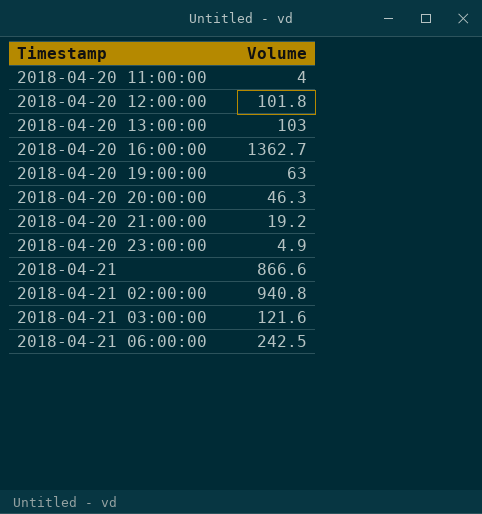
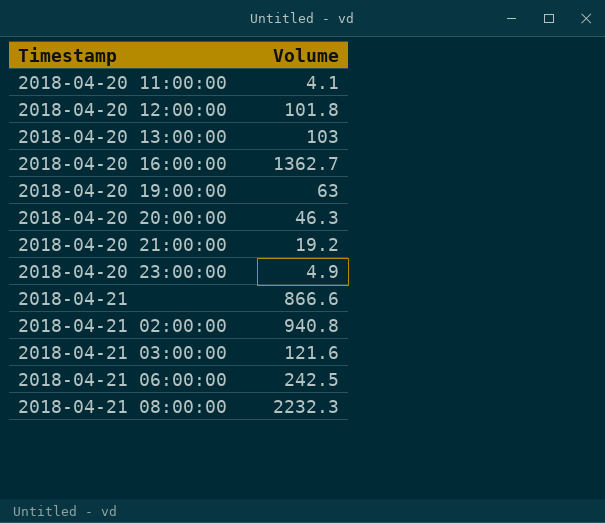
2018-04-20 11:00:00 | Volume: 4 -> 4.1
row 2018-04-21 08:00:00: none -> 2232.3

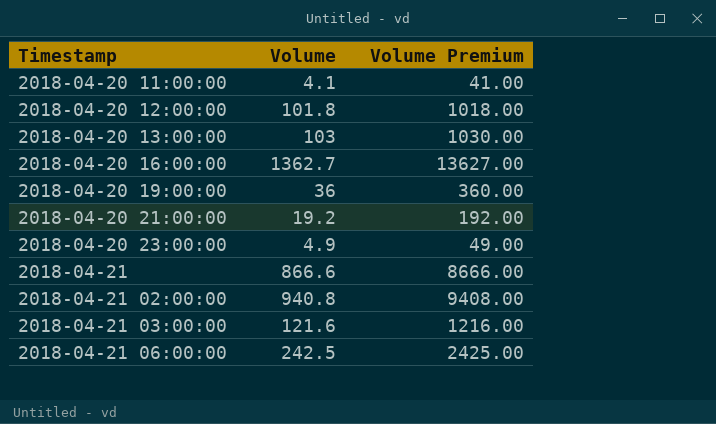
column Volume Premium | formula: none -> [Volume] * 10
row 2018-04-20 20:00:00: 46.3 -> none
row 2018-04-21 08:00:00: 2232.3 -> none
2018-04-20 19:00:00 | Volume: 63 -> 36

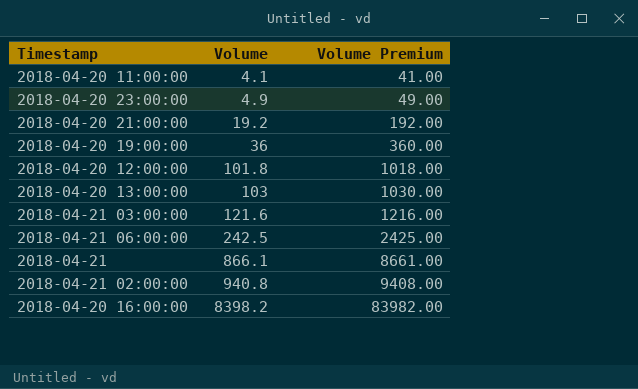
row order: Timestamp ascending -> Volume ascending
2018-04-21 | Volume: 866.6 -> 866.1
2018-04-21 | Volume Premium: 8666.00 -> 8661.00
2018-04-20 16:00:00 | Volume: 1362.7 -> 8398.2
2018-04-20 16:00:00 | Volume Premium: 13627.00 -> 83982.00

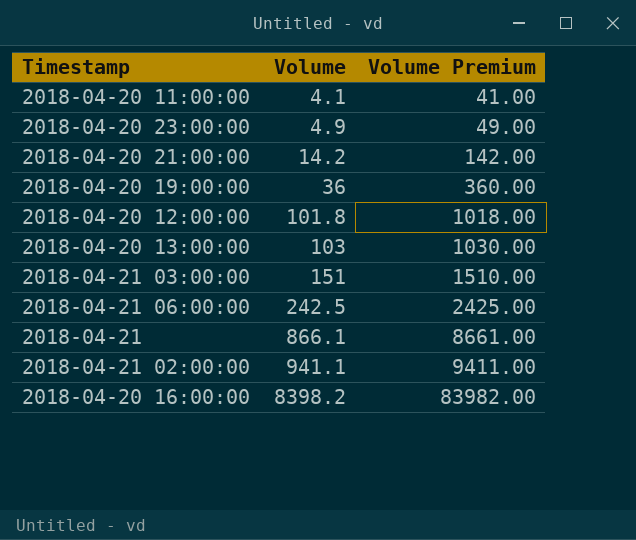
2018-04-20 21:00:00 | Volume: 19.2 -> 14.2
2018-04-20 21:00:00 | Volume Premium: 192.00 -> 142.00
2018-04-21 03:00:00 | Volume: 121.6 -> 151
2018-04-21 03:00:00 | Volume Premium: 1216.00 -> 1510.00
2018-04-21 02:00:00 | Volume: 940.8 -> 941.1
2018-04-21 02:00:00 | Volume Premium: 9408.00 -> 9411.00

